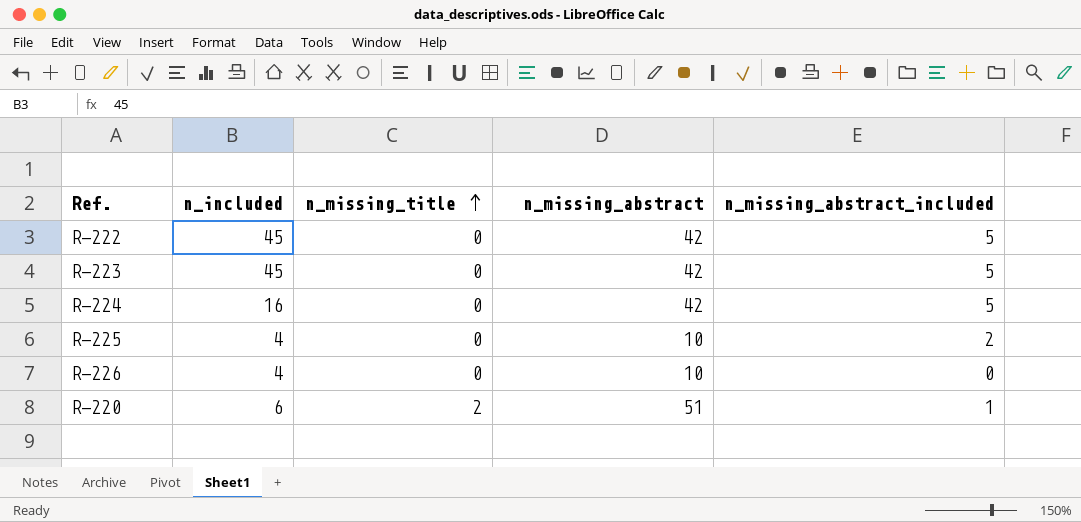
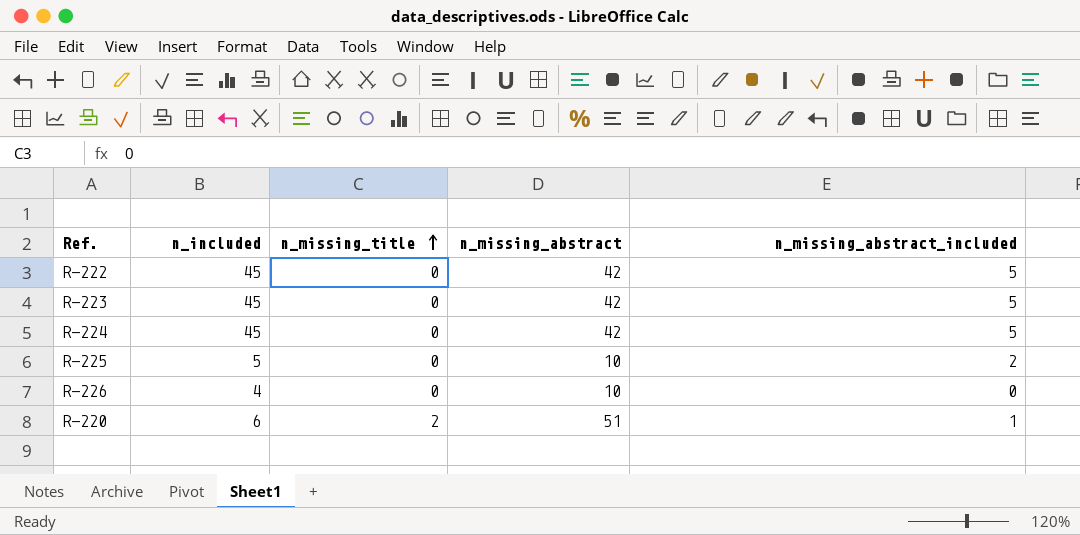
R-224 | n_included: 16 -> 45
R-225 | n_included: 4 -> 5

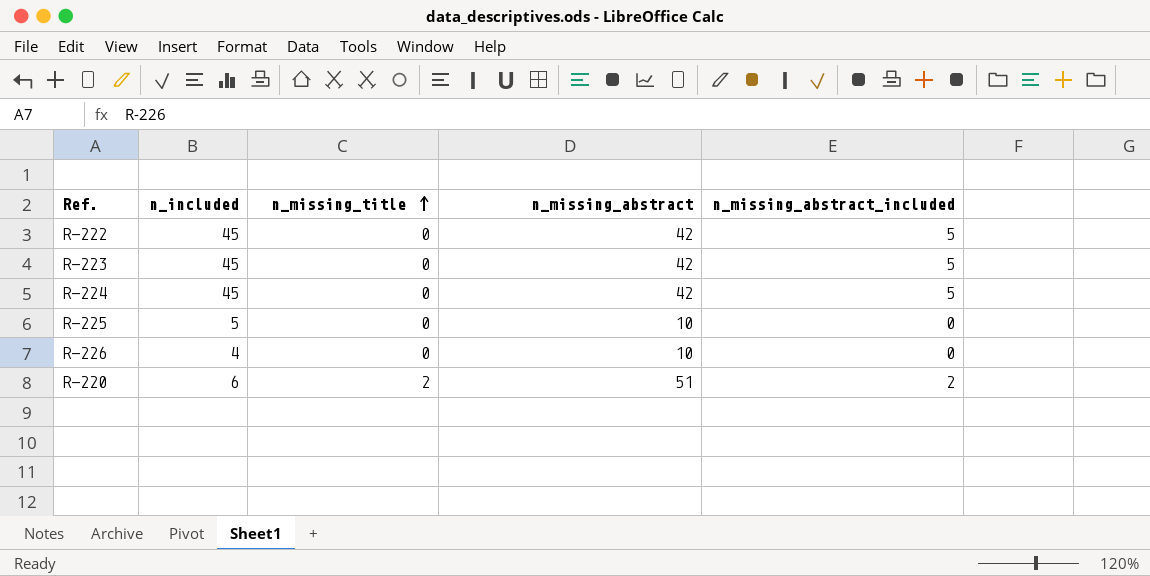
R-225 | n_missing_abstract_included: 2 -> 0
R-220 | n_missing_abstract_included: 1 -> 2

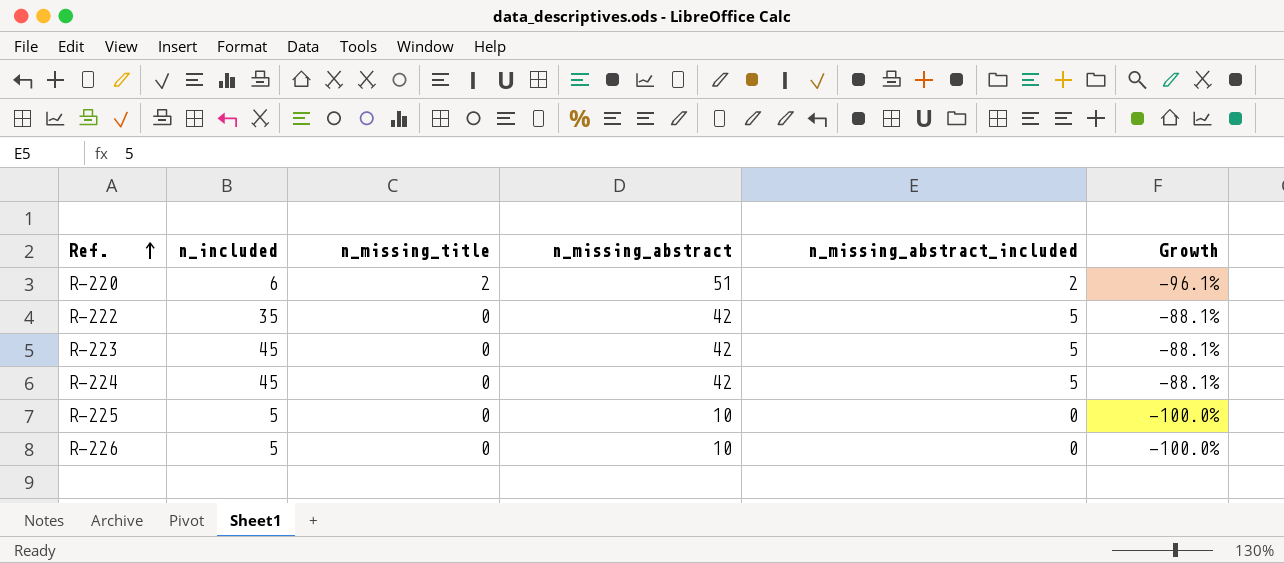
row order: n_missing_title ascending -> Ref. ascending
column Growth | formula: none -> ([n_missing_abstract_included] - [n_missing_abstract]) / [n_missing_abstract]
R-222 | n_included: 45 -> 35
R-226 | n_included: 4 -> 5

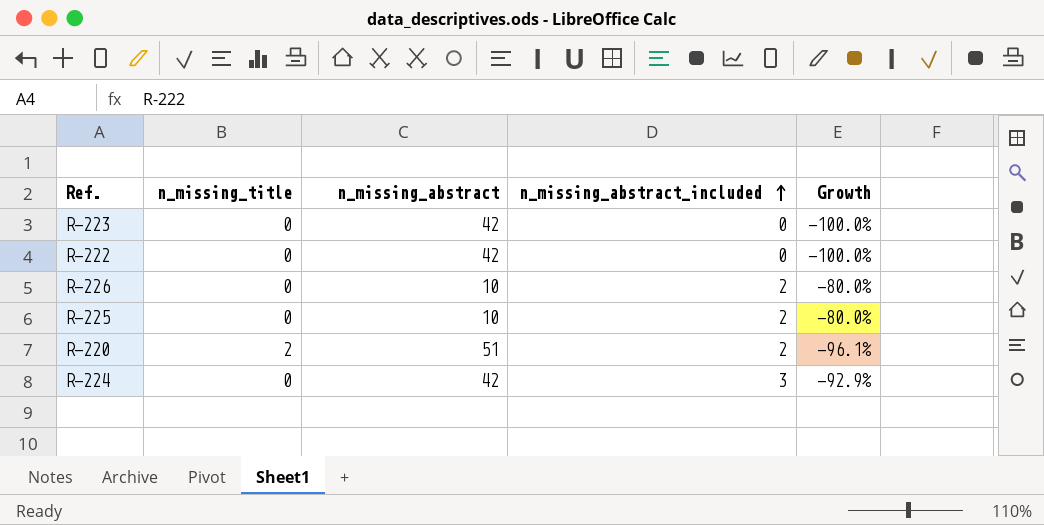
row order: Ref. ascending -> n_missing_abstract_included ascending
column n_included | position: 2 -> none
R-223 | n_missing_abstract_included: 5 -> 0
R-223 | Growth: -88.1% -> -100.0%
R-222 | n_missing_abstract_included: 5 -> 0
R-222 | Growth: -88.1% -> -100.0%
R-226 | n_missing_abstract_included: 0 -> 2
R-226 | Growth: -100.0% -> -80.0%
R-225 | n_missing_abstract_included: 0 -> 2
R-225 | Growth: -100.0% -> -80.0%
R-224 | n_missing_abstract_included: 5 -> 3
R-224 | Growth: -88.1% -> -92.9%

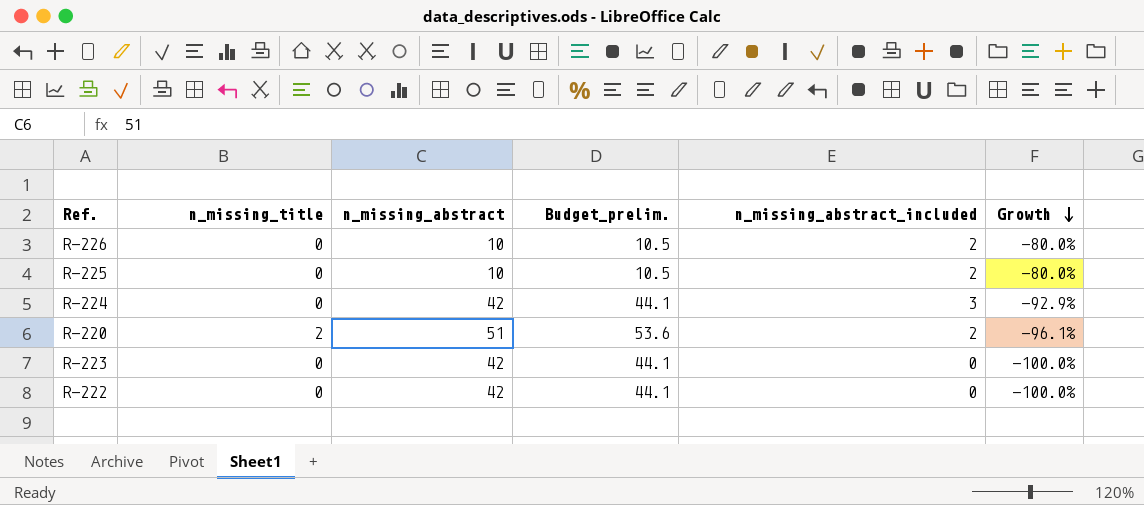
row order: n_missing_abstract_included ascending -> Growth descending
column Budget_prelim. | formula: none -> [n_missing_abstract] * 1.05

